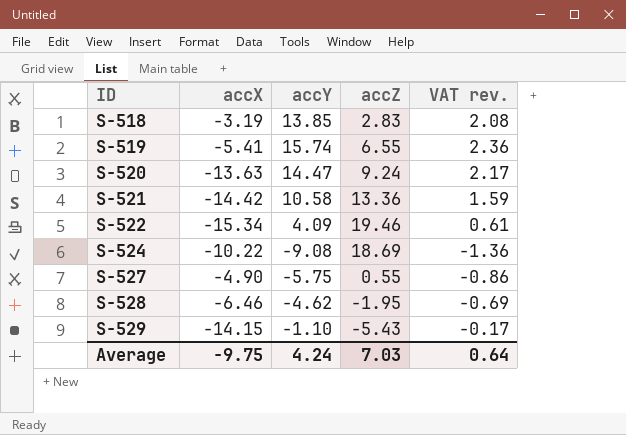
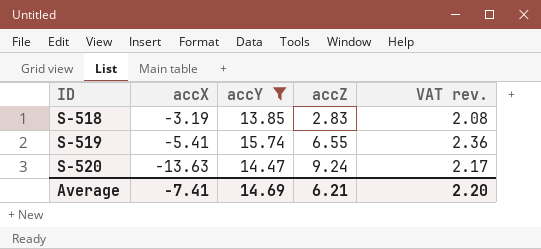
filter: none -> accY >= 13.85
Average | accX: -9.75 -> -7.41
Average | accY: 4.24 -> 14.69
Average | accZ: 7.03 -> 6.21
Average | VAT rev.: 0.64 -> 2.20

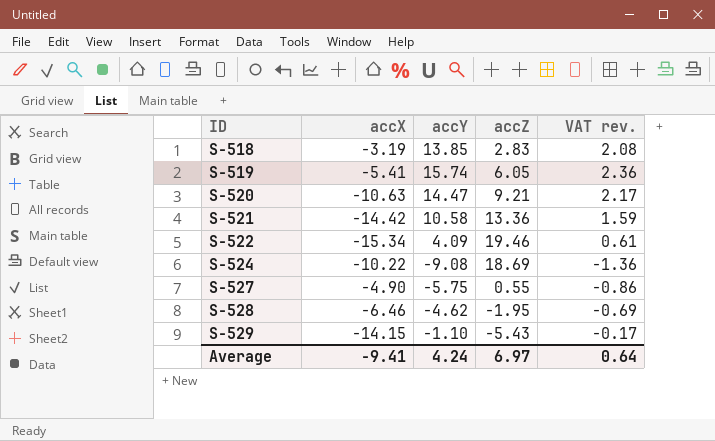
filter: accY >= 13.85 -> none
S-519 | accZ: 6.55 -> 6.05
S-520 | accX: -13.63 -> -10.63
S-520 | accZ: 9.24 -> 9.21
Average | accX: -7.41 -> -9.41
Average | accY: 14.69 -> 4.24
Average | accZ: 6.21 -> 6.97
Average | VAT rev.: 2.20 -> 0.64

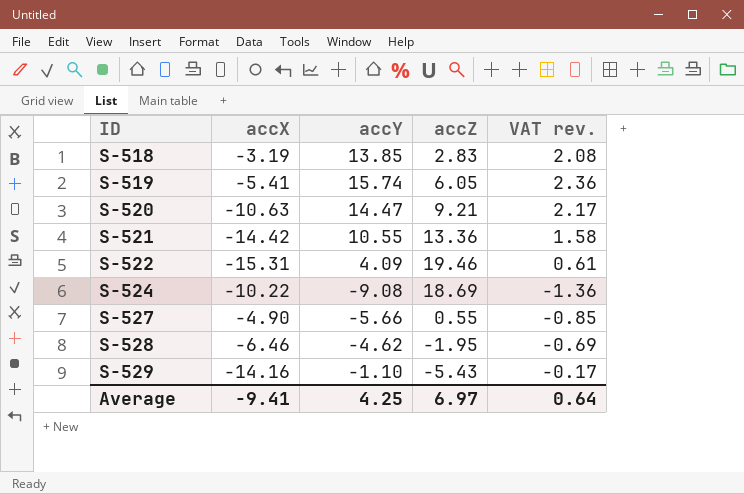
S-521 | accY: 10.58 -> 10.55
S-521 | VAT rev.: 1.59 -> 1.58
S-522 | accX: -15.34 -> -15.31
S-527 | accY: -5.75 -> -5.66
S-527 | VAT rev.: -0.86 -> -0.85
S-529 | accX: -14.15 -> -14.16
Average | accY: 4.24 -> 4.25

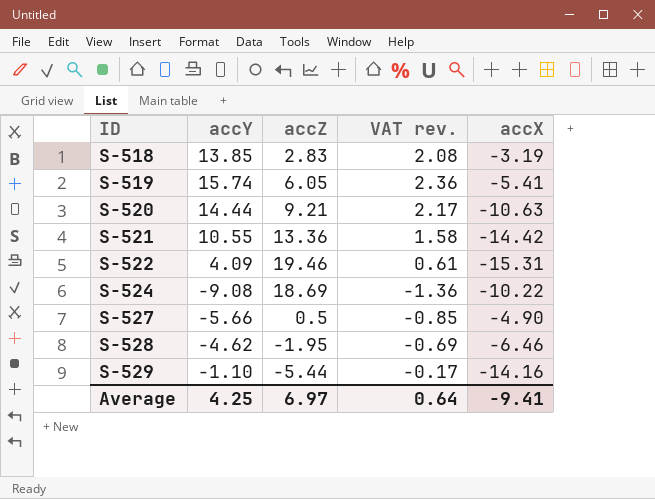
column accX | position: 2 -> 5
S-520 | accY: 14.47 -> 14.44
S-527 | accZ: 0.55 -> 0.5
S-529 | accZ: -5.43 -> -5.44

